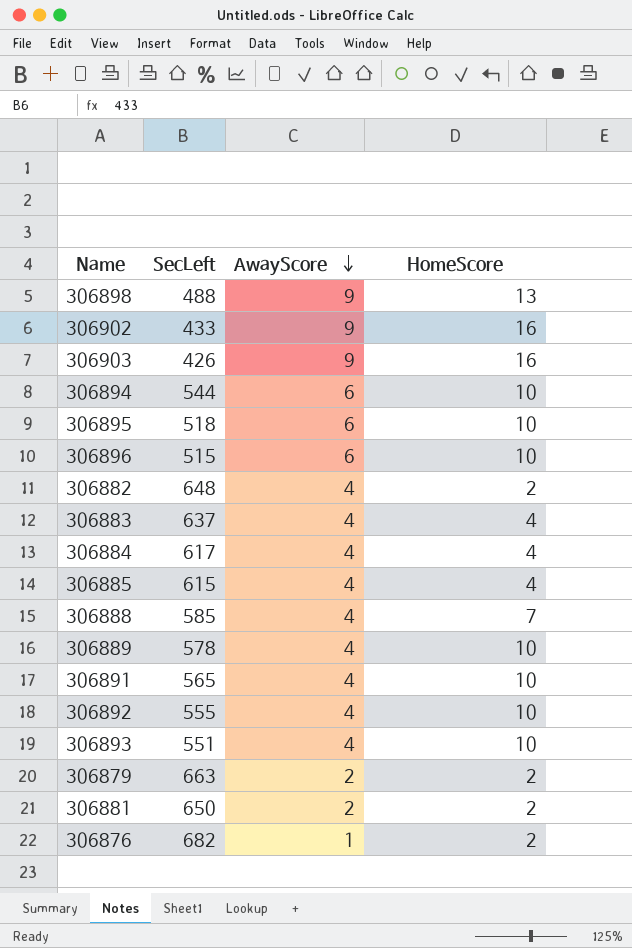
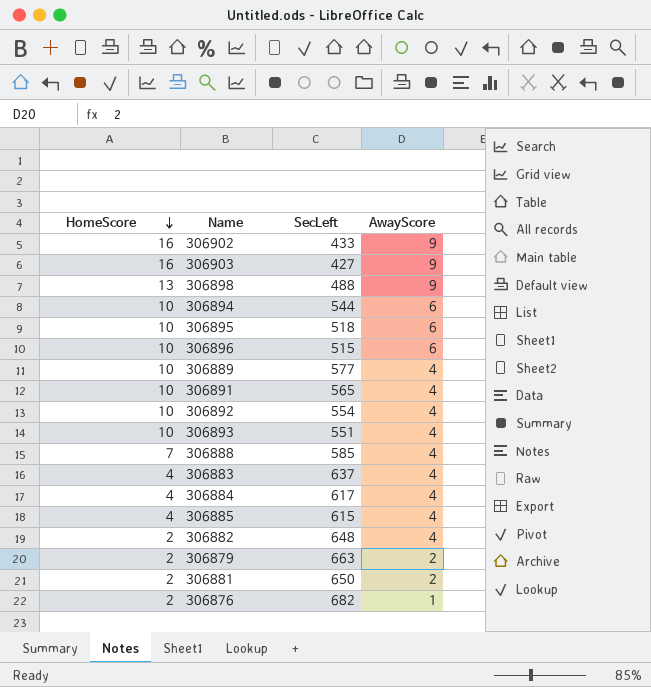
row order: AwayScore descending -> HomeScore descending
column HomeScore | position: 4 -> 1
306903 | SecLeft: 426 -> 427
306889 | SecLeft: 578 -> 577
306892 | SecLeft: 555 -> 554

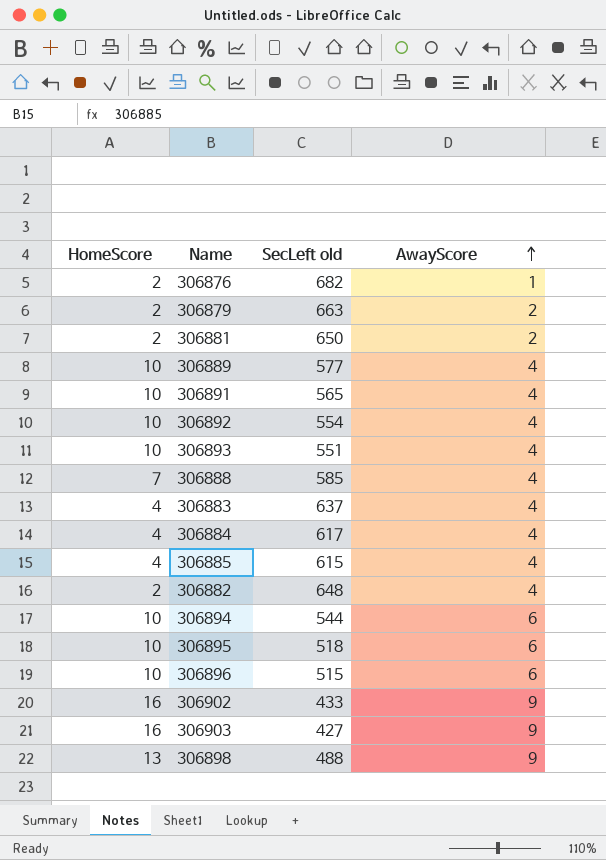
row order: HomeScore descending -> AwayScore ascending
column name: SecLeft -> SecLeft old

